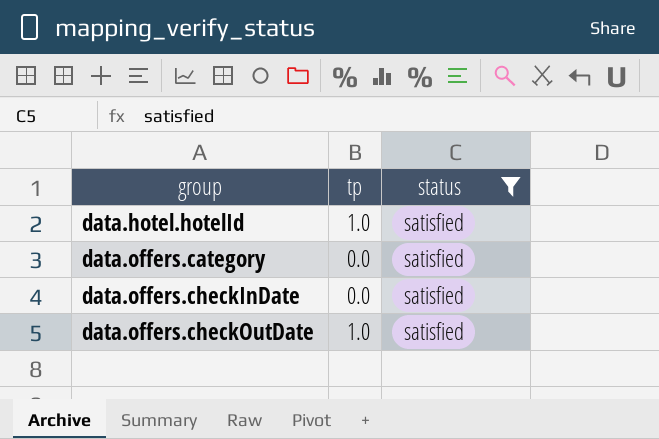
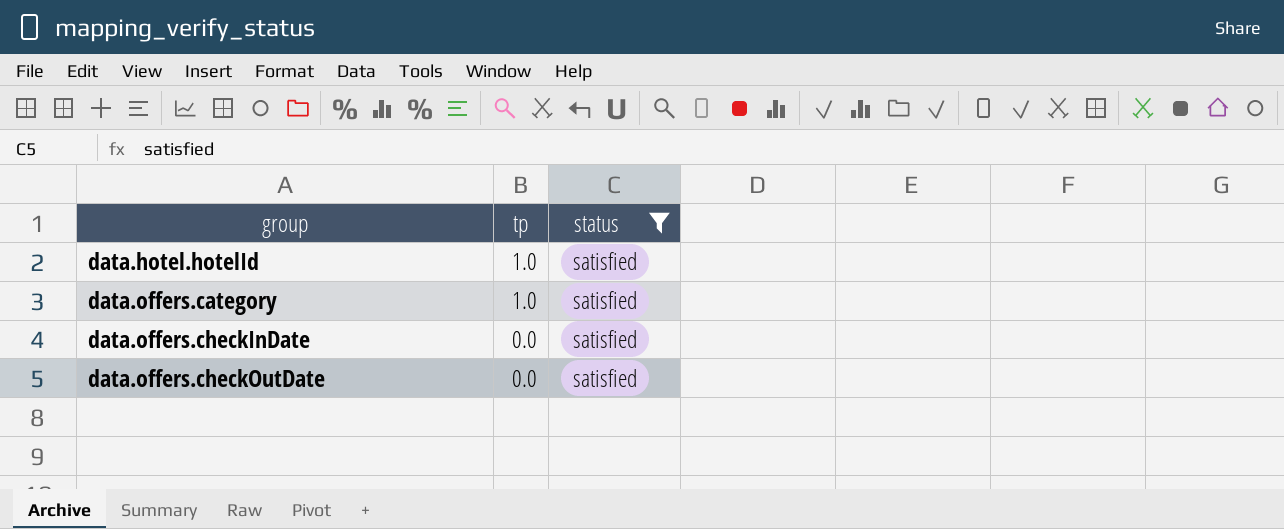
data.offers.category | tp: 0.0 -> 1.0
data.offers.checkOutDate | tp: 1.0 -> 0.0

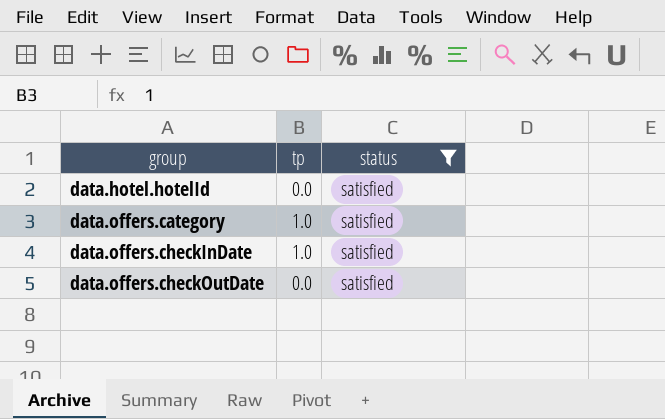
data.hotel.hotelId | tp: 1.0 -> 0.0
data.offers.checkInDate | tp: 0.0 -> 1.0

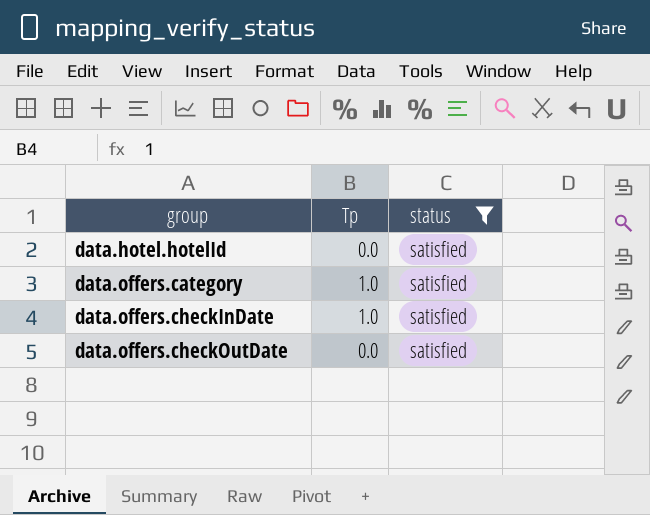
column name: tp -> Tp

